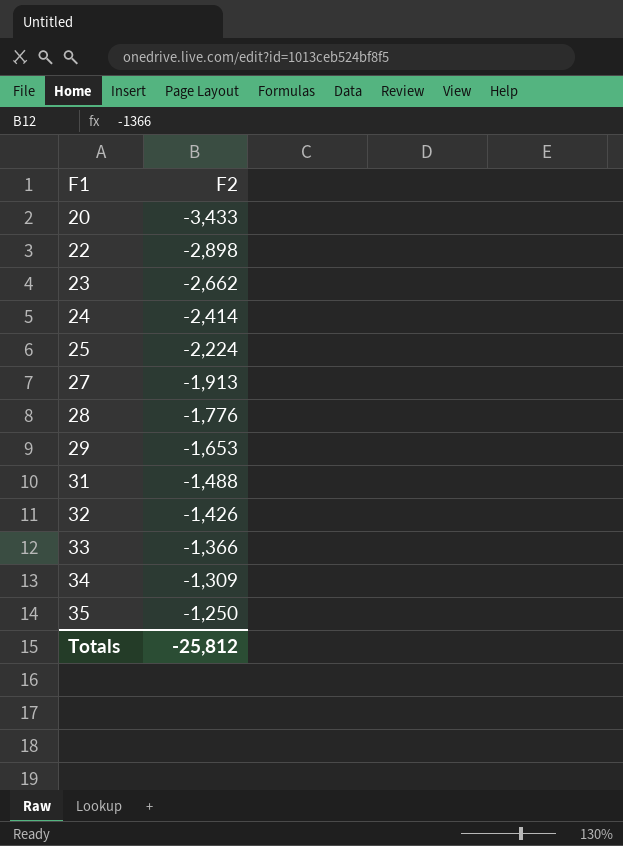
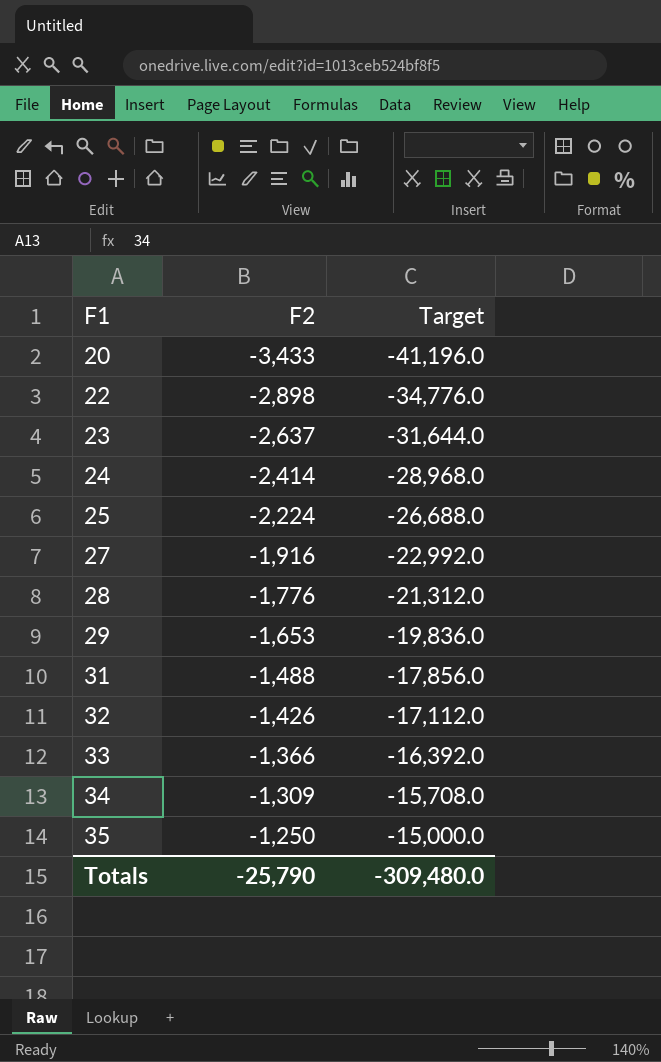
column Target | formula: none -> [F2] * 12
23 | F2: -2,662 -> -2,637
27 | F2: -1,913 -> -1,916
Totals | F2: -25,812 -> -25,790

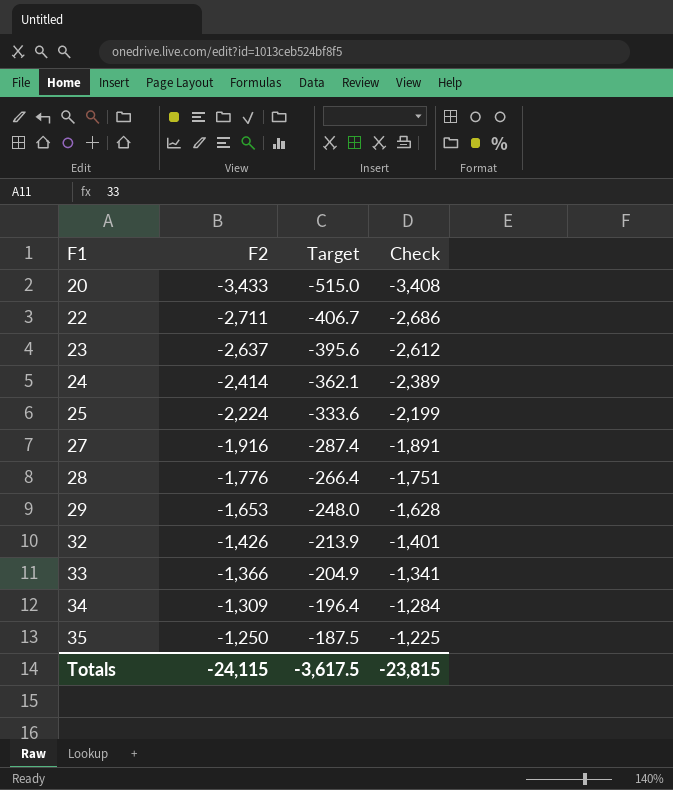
column Target | formula: [F2] * 12 -> [F2] * 0.15
column Check | formula: none -> [F2] + 25
row 31: -1,488 | -17,856.0 -> none
22 | F2: -2,898 -> -2,711
Totals | F2: -25,790 -> -24,115
Totals | Target: -309,480.0 -> -3,617.5

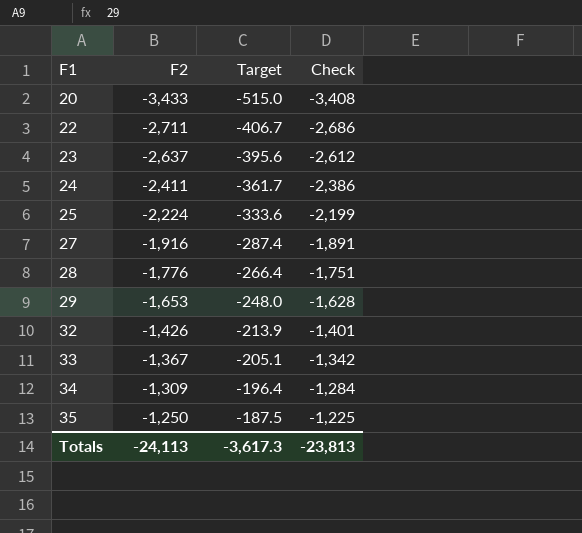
24 | F2: -2,414 -> -2,411
24 | Target: -362.1 -> -361.7
24 | Check: -2,389 -> -2,386
33 | F2: -1,366 -> -1,367
33 | Target: -204.9 -> -205.1
33 | Check: -1,341 -> -1,342
Totals | F2: -24,115 -> -24,113
Totals | Target: -3,617.5 -> -3,617.3
Totals | Check: -23,815 -> -23,813

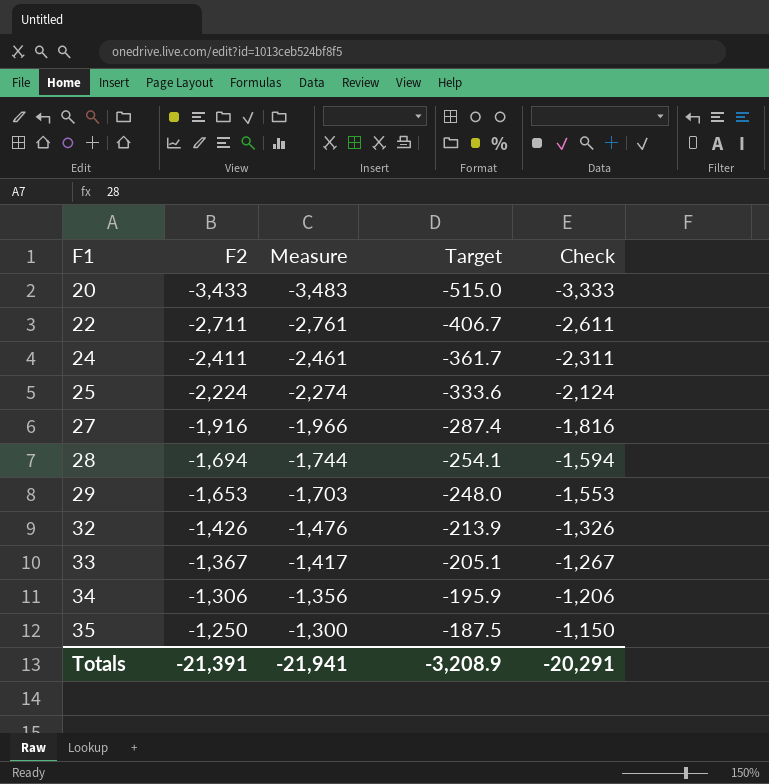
column Measure | formula: none -> [F2] - 50
column Check | formula: [F2] + 25 -> [F2] + 100
row 23: -2,637 | -395.6 | -2,612 -> none
28 | F2: -1,776 -> -1,694
28 | Target: -266.4 -> -254.1
34 | F2: -1,309 -> -1,306
34 | Target: -196.4 -> -195.9
Totals | F2: -24,113 -> -21,391
Totals | Target: -3,617.3 -> -3,208.9
Totals | Check: -23,813 -> -20,291

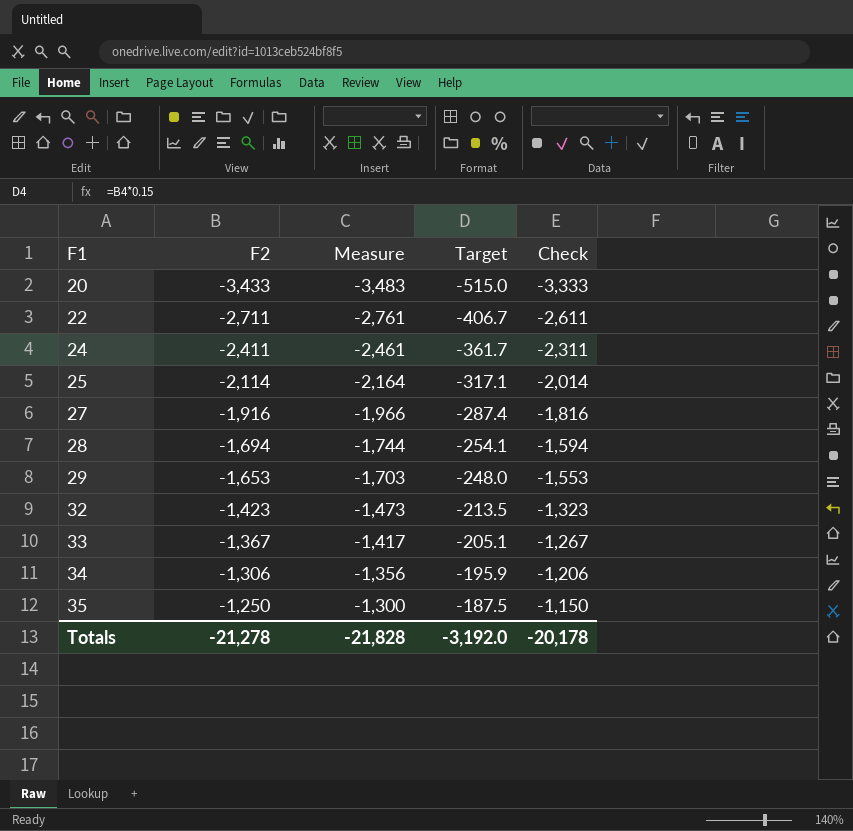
25 | F2: -2,224 -> -2,114
25 | Measure: -2,274 -> -2,164
25 | Target: -333.6 -> -317.1
25 | Check: -2,124 -> -2,014
32 | F2: -1,426 -> -1,423
32 | Measure: -1,476 -> -1,473
32 | Target: -213.9 -> -213.5
32 | Check: -1,326 -> -1,323
Totals | F2: -21,391 -> -21,278
Totals | Measure: -21,941 -> -21,828
Totals | Target: -3,208.9 -> -3,192.0
Totals | Check: -20,291 -> -20,178

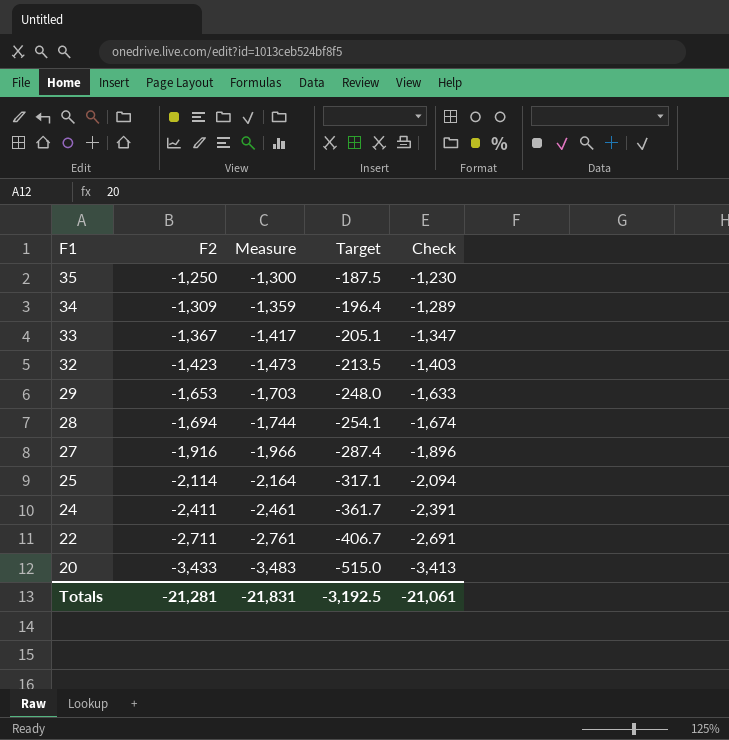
row order: F1 ascending -> F1 descending
column Check | formula: [F2] + 100 -> [F2] + 20
34 | F2: -1,306 -> -1,309
34 | Measure: -1,356 -> -1,359
34 | Target: -195.9 -> -196.4
Totals | F2: -21,278 -> -21,281
Totals | Measure: -21,828 -> -21,831
Totals | Target: -3,192.0 -> -3,192.5
Totals | Check: -20,178 -> -21,061

